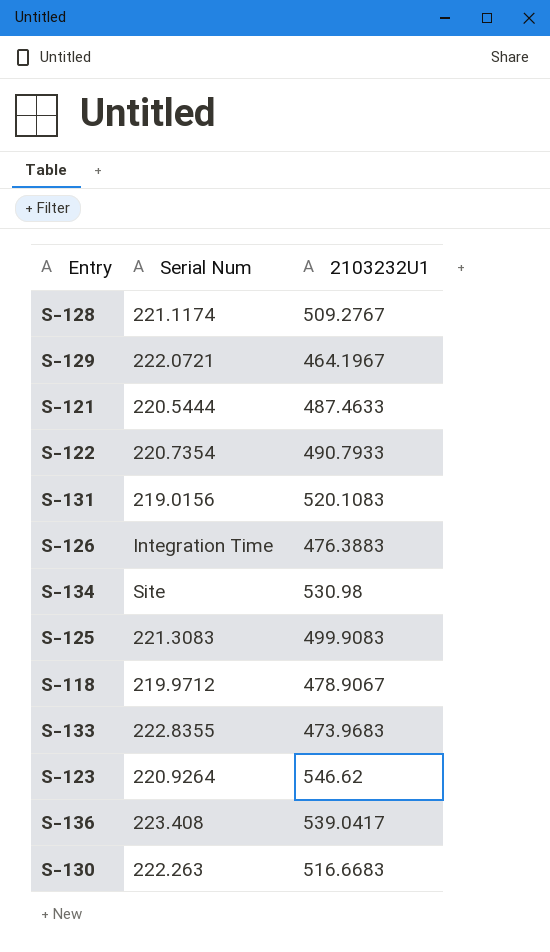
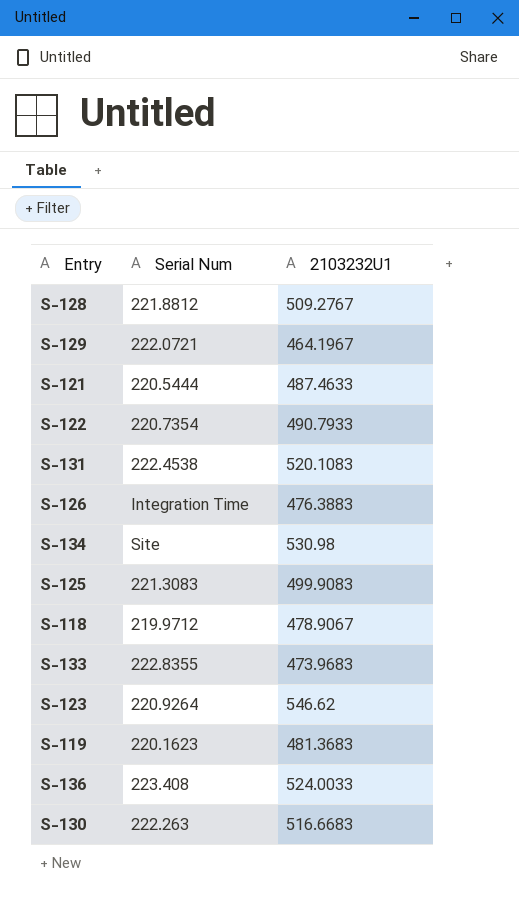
S-128 | Serial Num: 221.1174 -> 221.8812
S-131 | Serial Num: 219.0156 -> 222.4538
row S-119: none -> 220.1623 | 481.3683
S-136 | 2103232U1: 539.0417 -> 524.0033

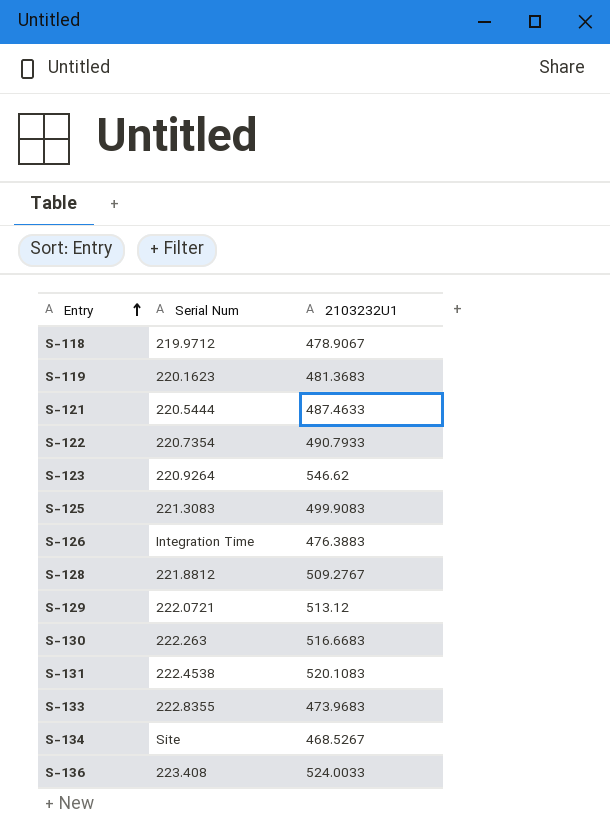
row order: none -> Entry ascending
S-129 | 2103232U1: 464.1967 -> 513.12
S-134 | 2103232U1: 530.98 -> 468.5267

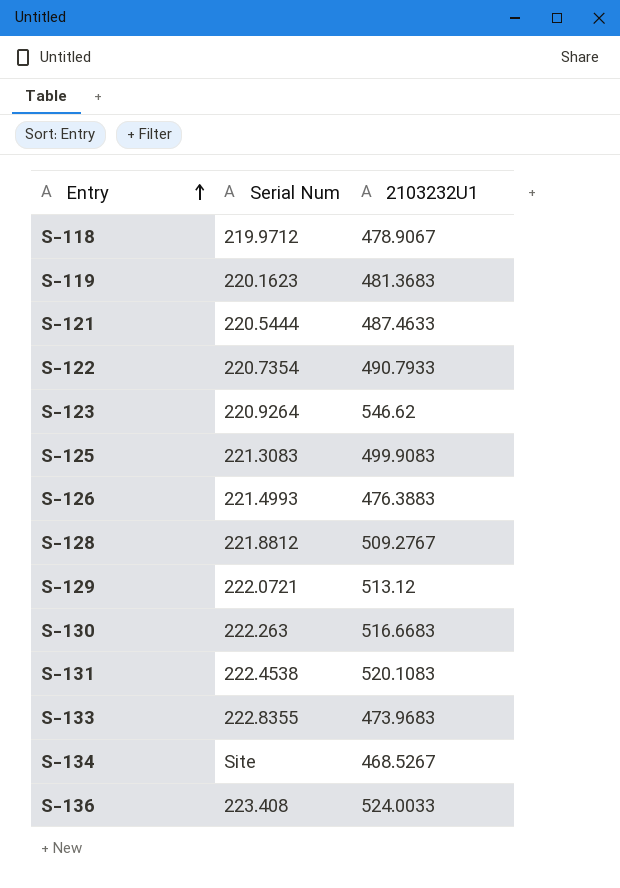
S-126 | Serial Num: Integration Time -> 221.4993

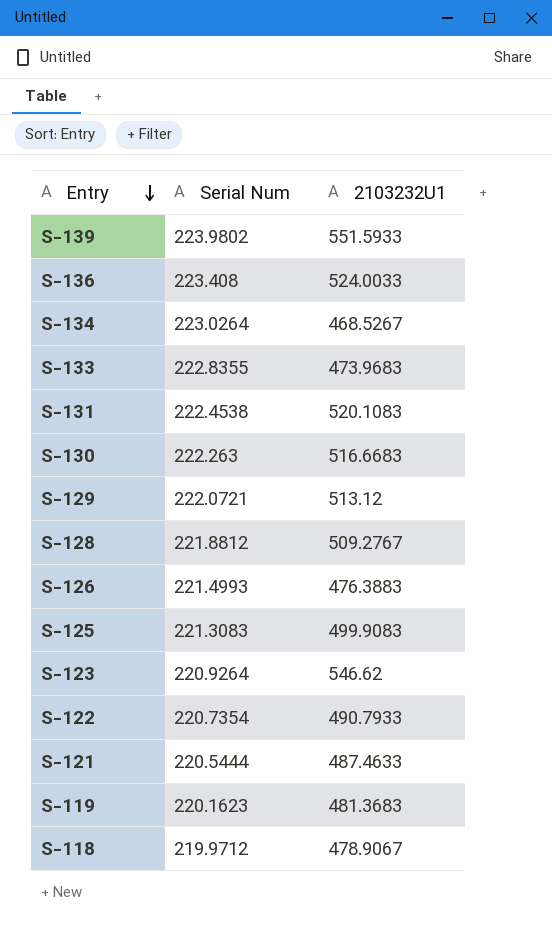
row order: Entry ascending -> Entry descending
row S-139: none -> 223.9802 | 551.5933
S-134 | Serial Num: Site -> 223.0264

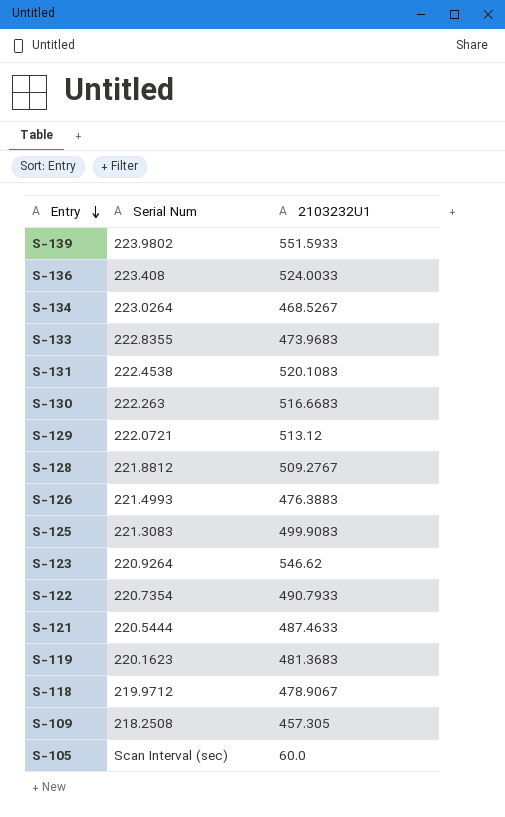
row S-109: none -> 218.2508 | 457.305
row S-105: none -> Scan Interval (sec) | 60.0

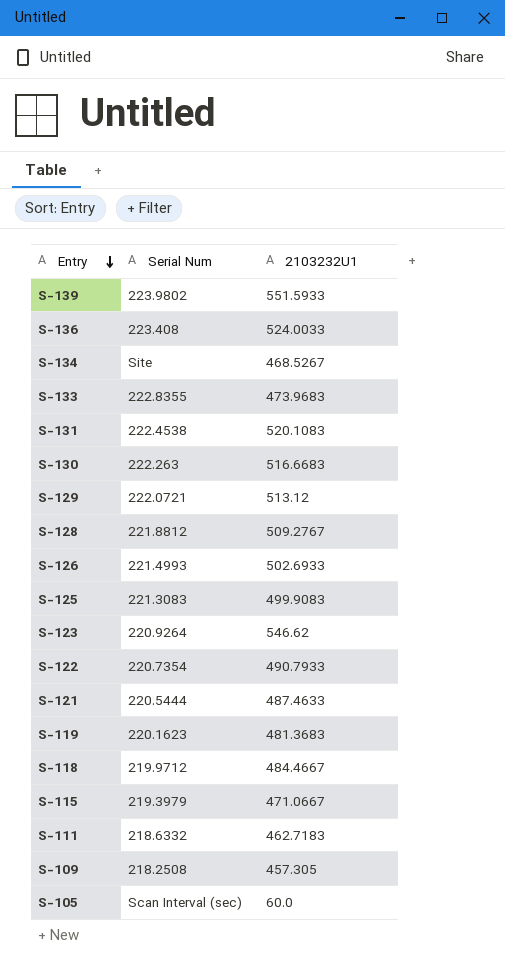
S-134 | Serial Num: 223.0264 -> Site
S-126 | 2103232U1: 476.3883 -> 502.6933
S-118 | 2103232U1: 478.9067 -> 484.4667
row S-115: none -> 219.3979 | 471.0667
row S-111: none -> 218.6332 | 462.7183

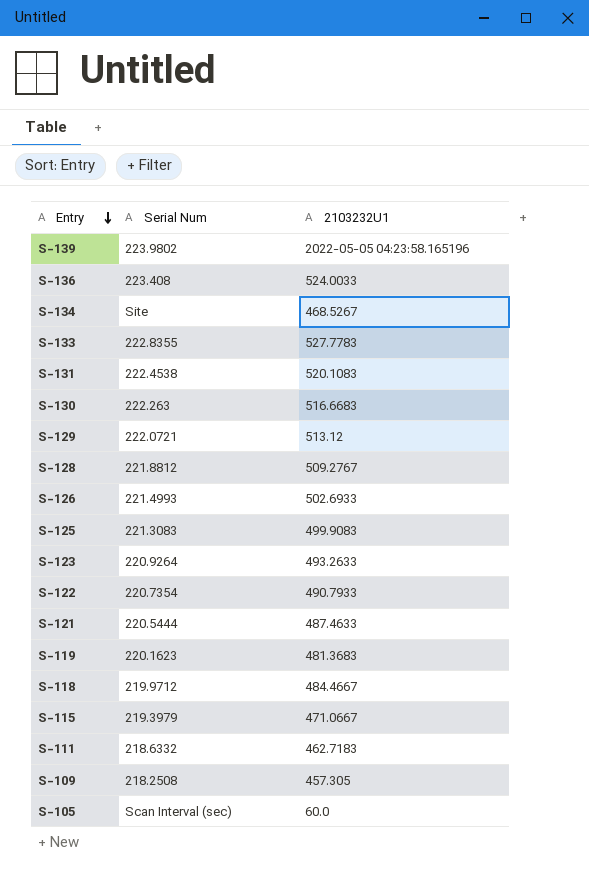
S-139 | 2103232U1: 551.5933 -> 2022-05-05 04:23:58.165196
S-133 | 2103232U1: 473.9683 -> 527.7783
S-123 | 2103232U1: 546.62 -> 493.2633

